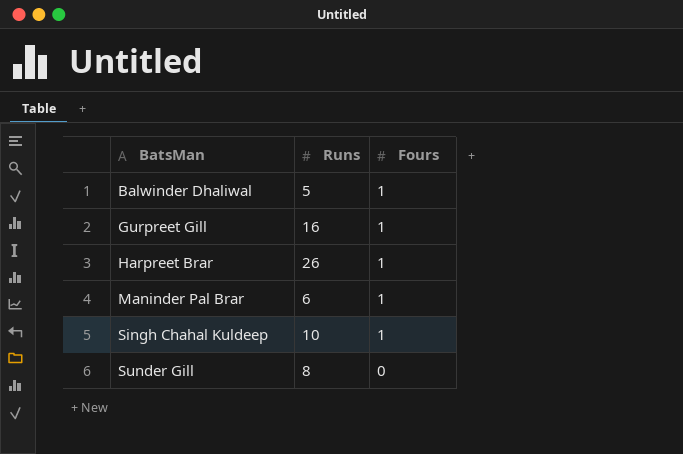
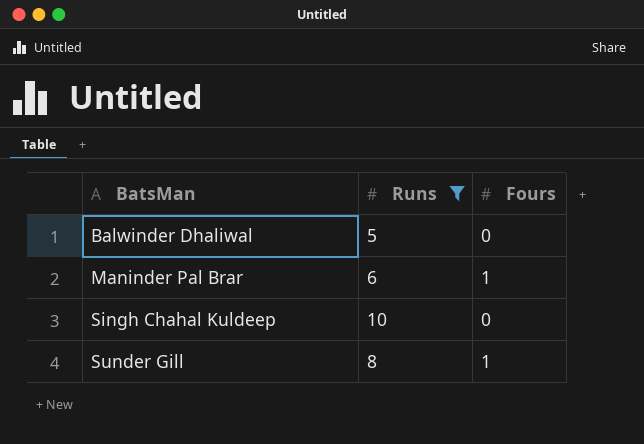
filter: none -> Runs <= 10
Balwinder Dhaliwal | Fours: 1 -> 0
Singh Chahal Kuldeep | Fours: 1 -> 0
Sunder Gill | Fours: 0 -> 1

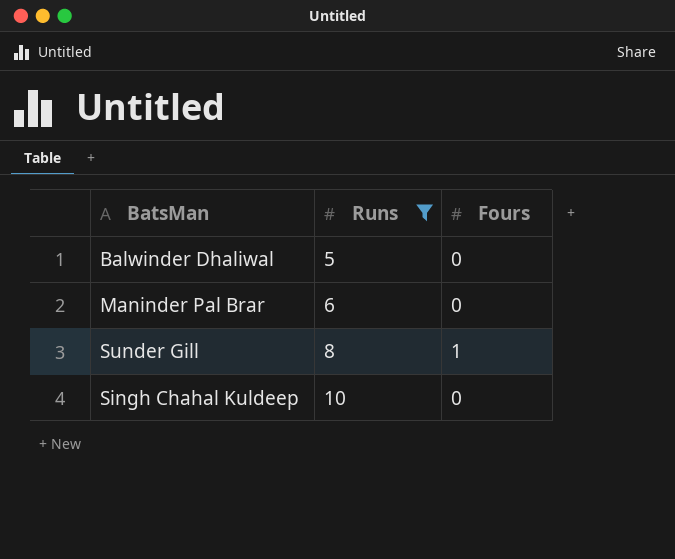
row order: BatsMan ascending -> Runs ascending
Maninder Pal Brar | Fours: 1 -> 0

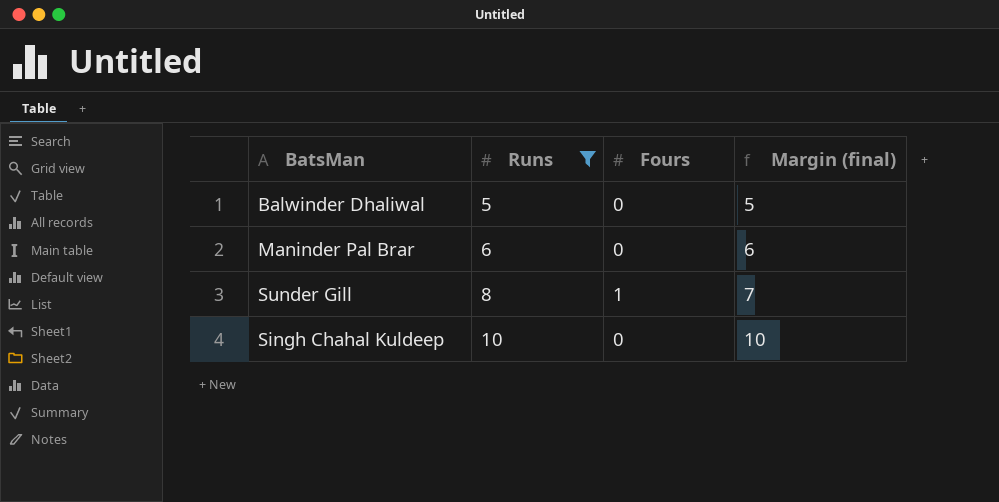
column Margin (final) | formula: none -> [Runs] - [Fours]

